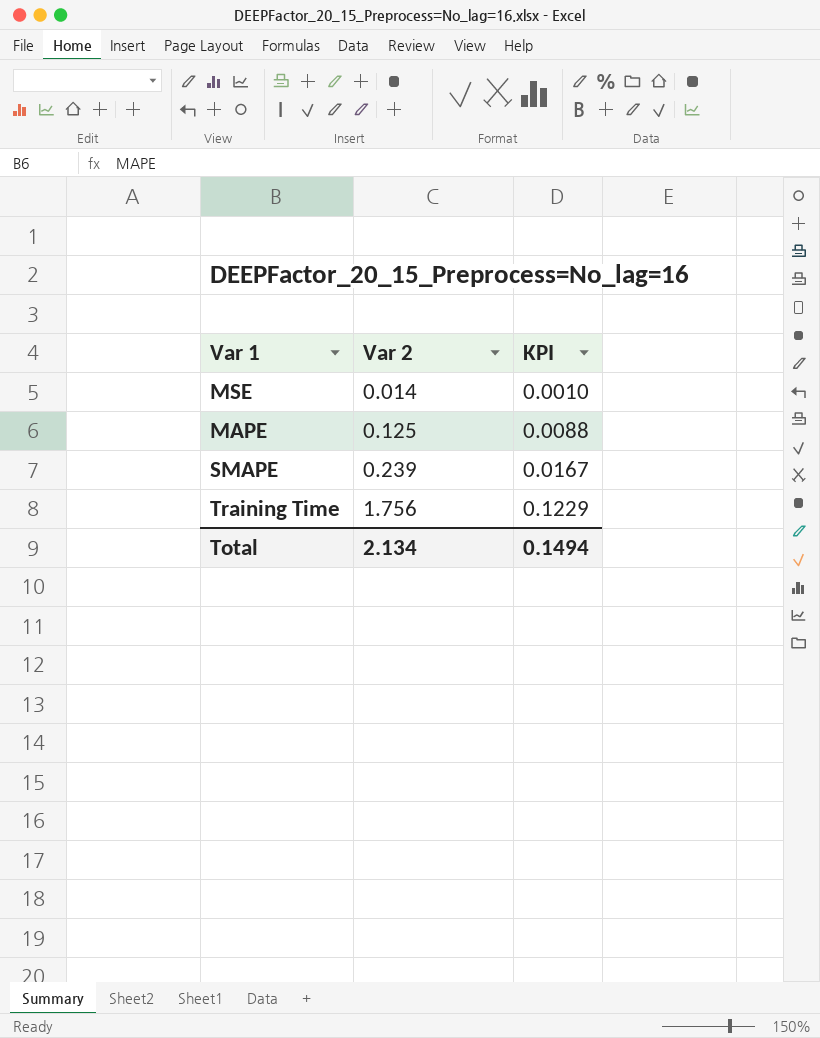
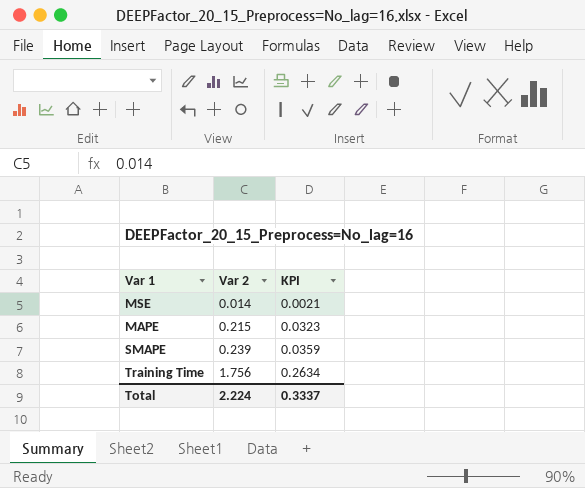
column KPI | formula: [Var 2] * 0.07 -> [Var 2] * 0.15
MAPE | Var 2: 0.125 -> 0.215
Total | Var 2: 2.134 -> 2.224
Total | KPI: 0.1494 -> 0.3337

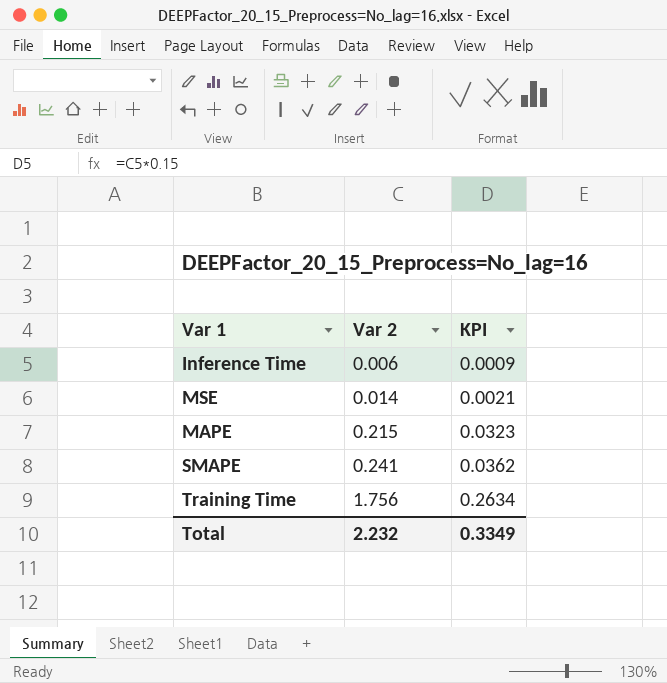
row Inference Time: none -> 0.006 | 0.0009
SMAPE | Var 2: 0.239 -> 0.241
SMAPE | KPI: 0.0359 -> 0.0362
Total | Var 2: 2.224 -> 2.232
Total | KPI: 0.3337 -> 0.3349

